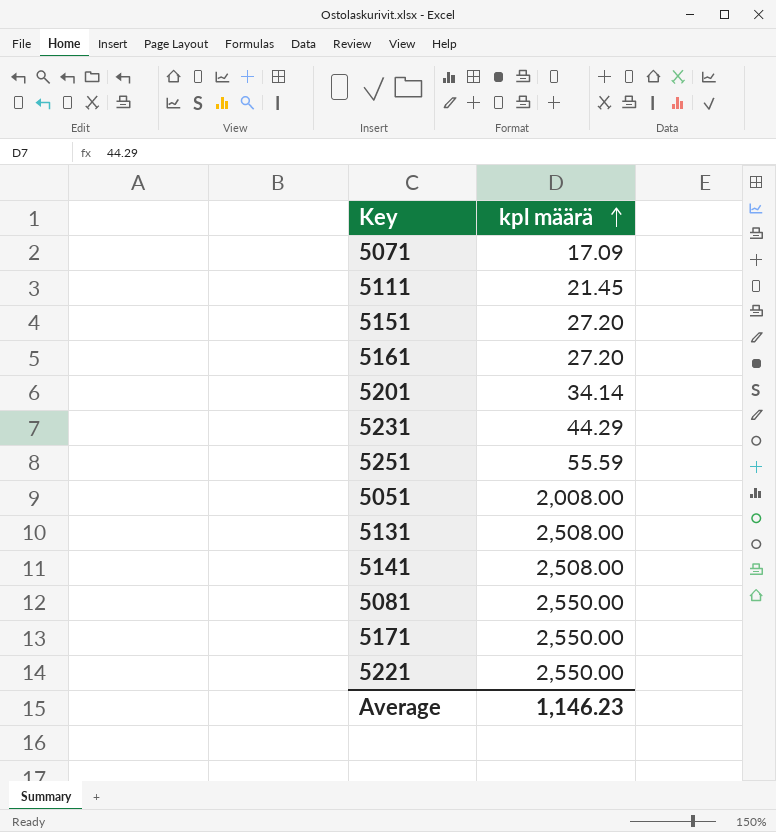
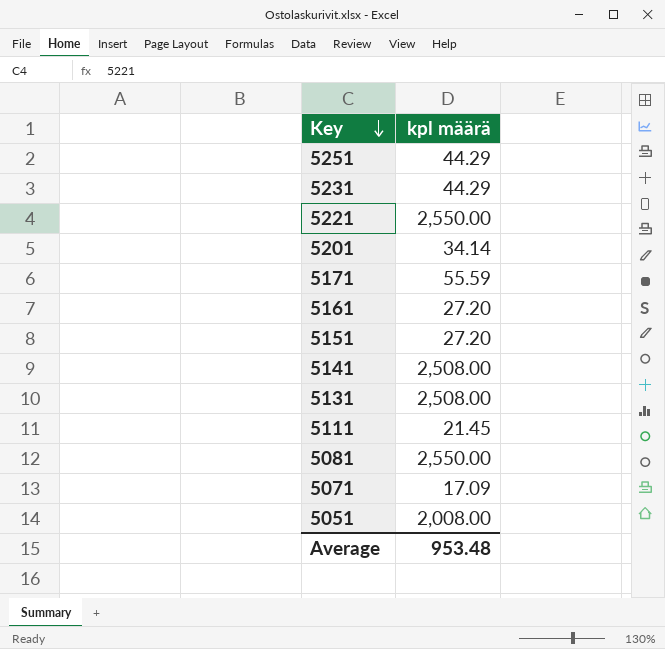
row order: kpl määrä ascending -> Key descending
5251 | kpl määrä: 55.59 -> 44.29
5171 | kpl määrä: 2,550.00 -> 55.59
Average | kpl määrä: 1,146.23 -> 953.48

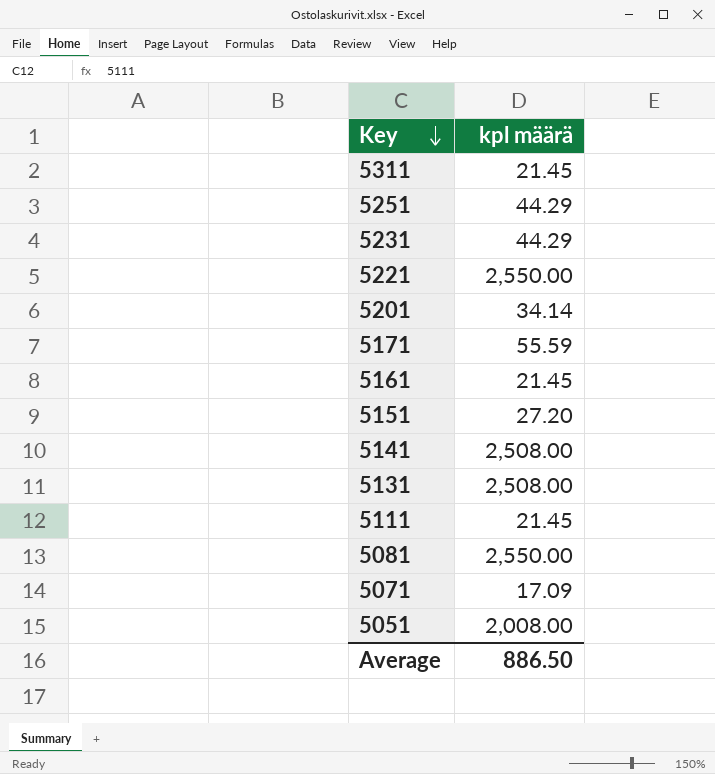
row 5311: none -> 21.45
5161 | kpl määrä: 27.20 -> 21.45
Average | kpl määrä: 953.48 -> 886.50

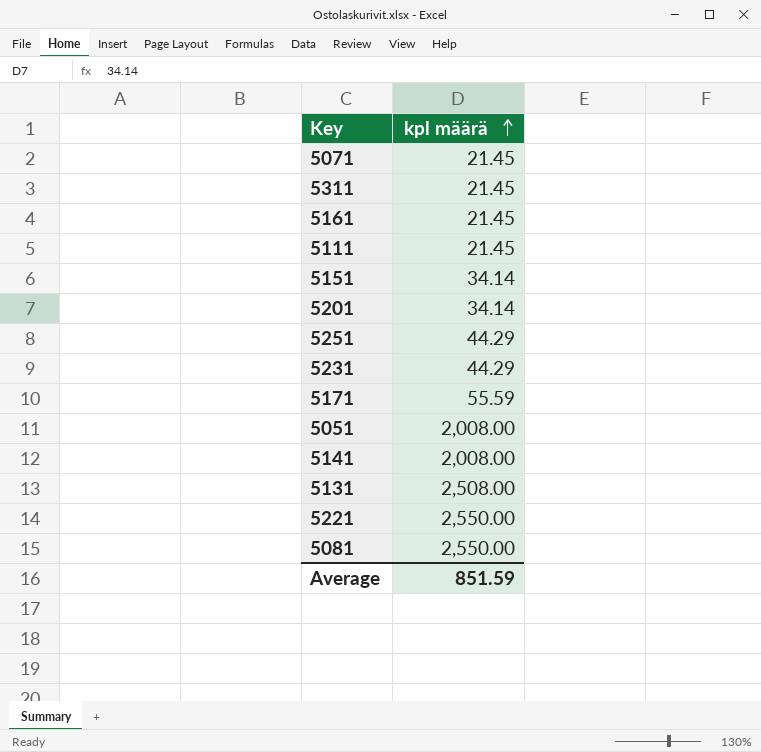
row order: Key descending -> kpl määrä ascending
5071 | kpl määrä: 17.09 -> 21.45
5151 | kpl määrä: 27.20 -> 34.14
5141 | kpl määrä: 2,508.00 -> 2,008.00
Average | kpl määrä: 886.50 -> 851.59

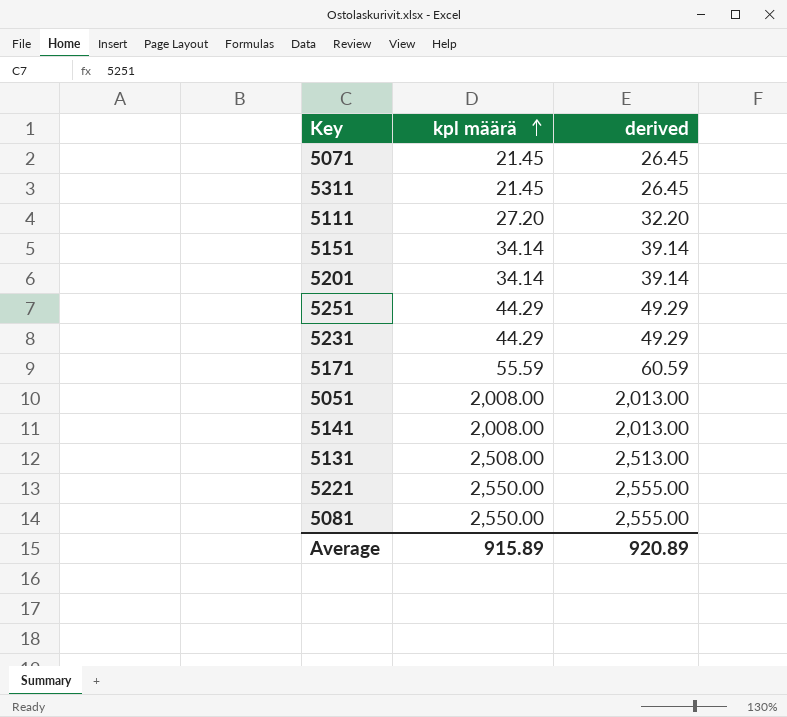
column derived | formula: none -> [kpl määrä] + 5
row 5161: 21.45 -> none
5111 | kpl määrä: 21.45 -> 27.20
Average | kpl määrä: 851.59 -> 915.89

